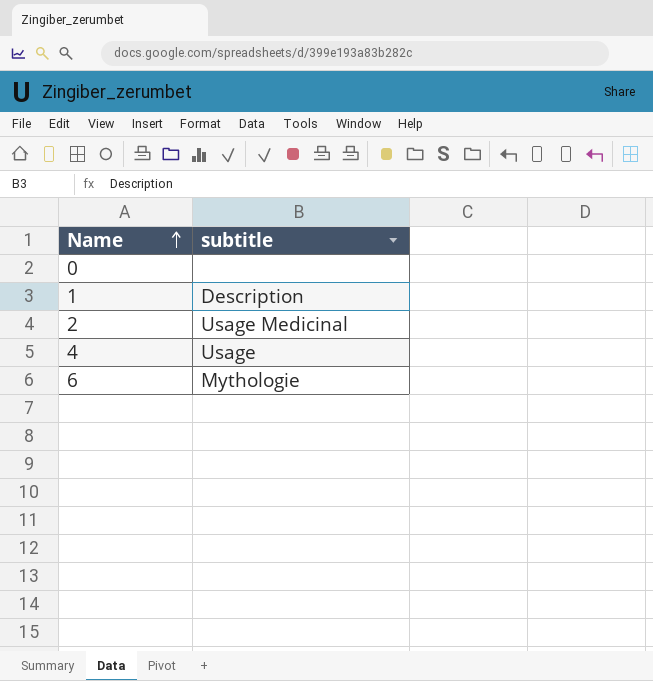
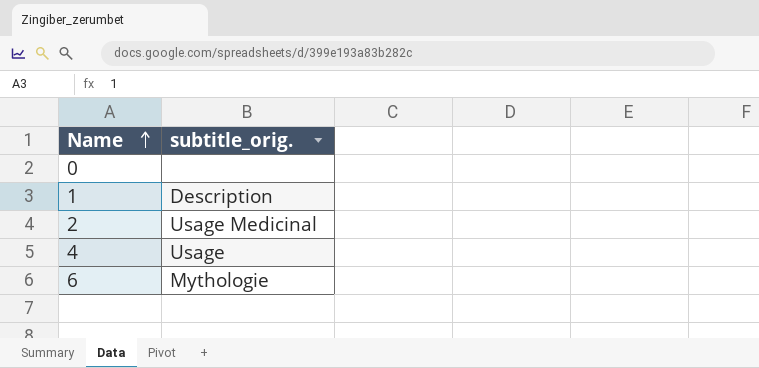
column name: subtitle -> subtitle_orig.

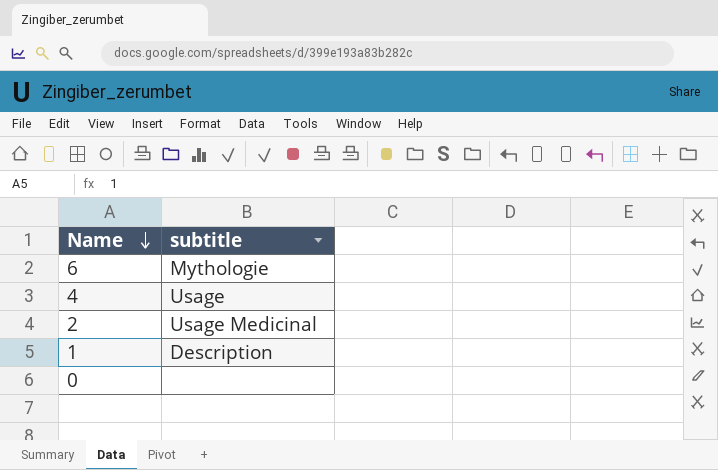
row order: Name ascending -> Name descending
column name: subtitle_orig. -> subtitle

